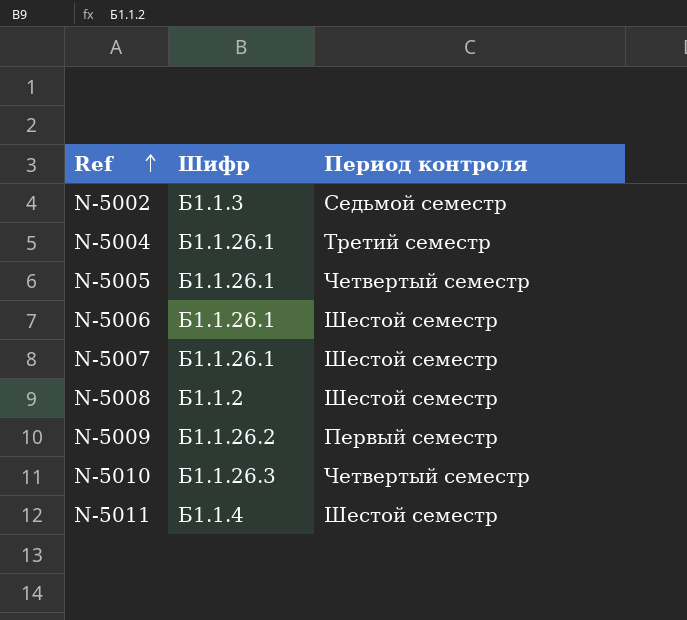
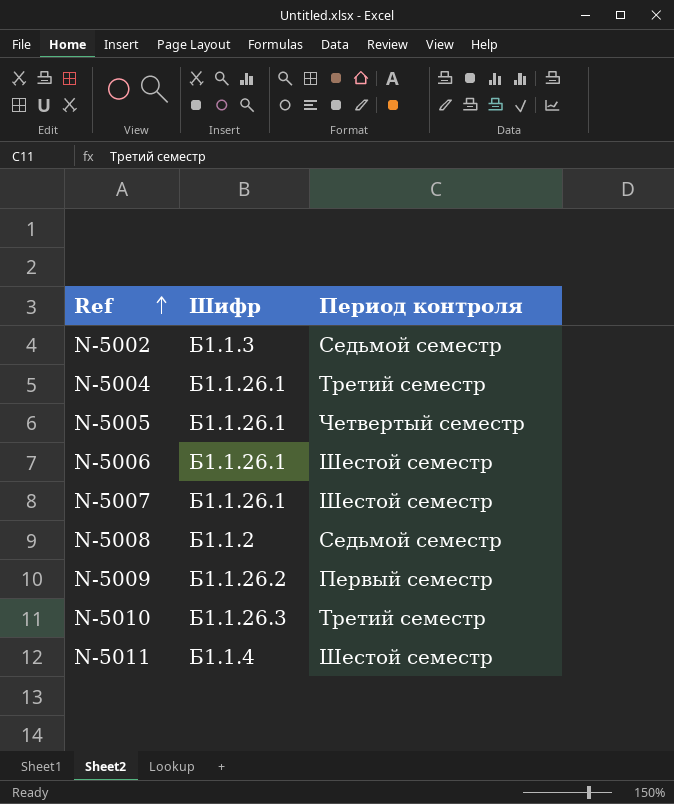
N-5008 | Период контроля: Шестой семестр -> Седьмой семестр
N-5010 | Период контроля: Четвертый семестр -> Третий семестр

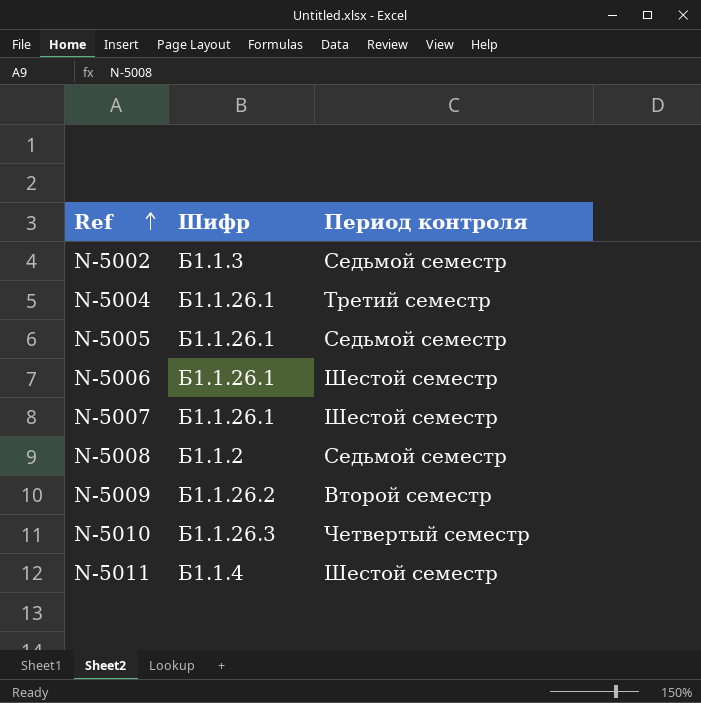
N-5005 | Период контроля: Четвертый семестр -> Седьмой семестр
N-5009 | Период контроля: Первый семестр -> Второй семестр
N-5010 | Период контроля: Третий семестр -> Четвертый семестр

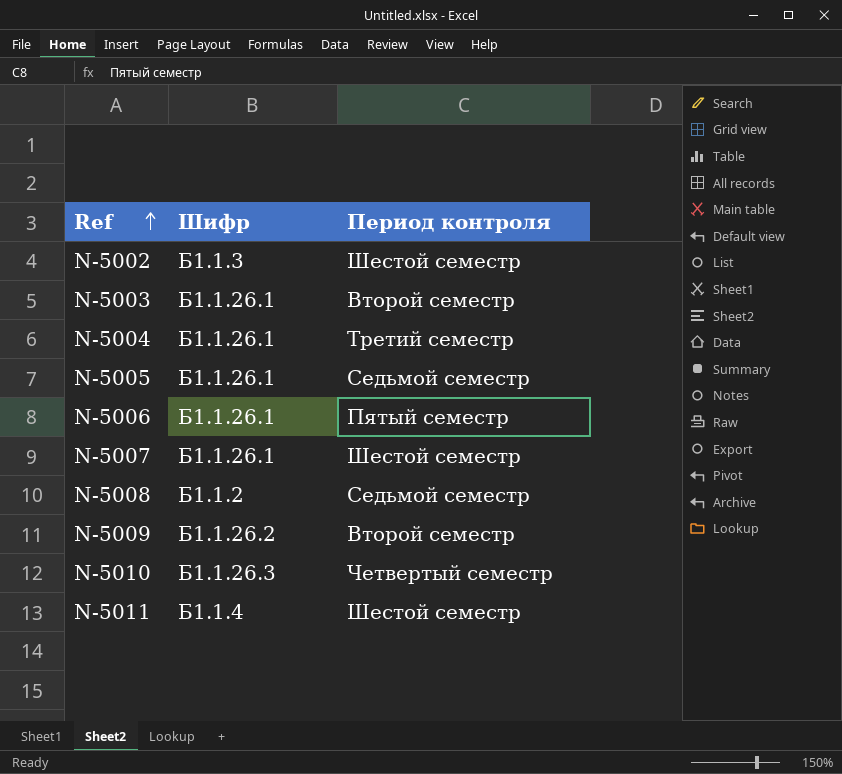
N-5002 | Период контроля: Седьмой семестр -> Шестой семестр
row N-5003: none -> Б1.1.26.1 | Второй семестр
N-5006 | Период контроля: Шестой семестр -> Пятый семестр

